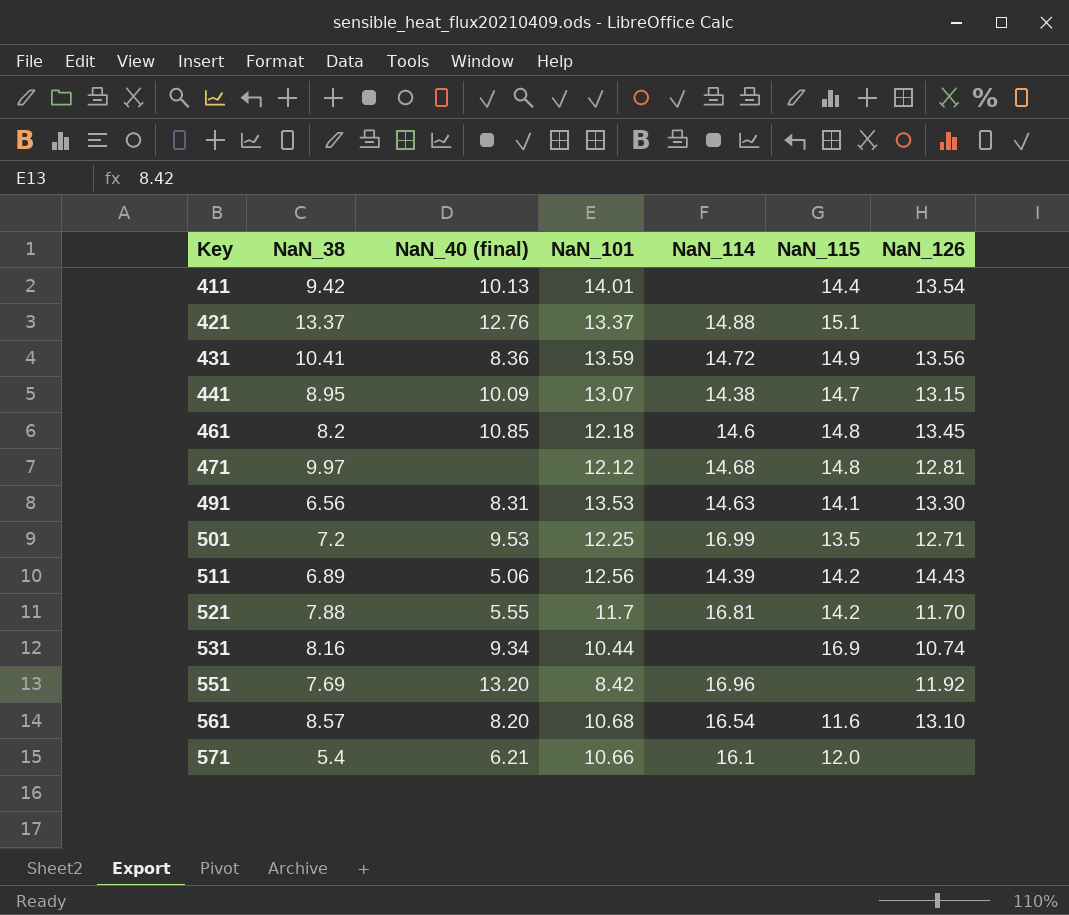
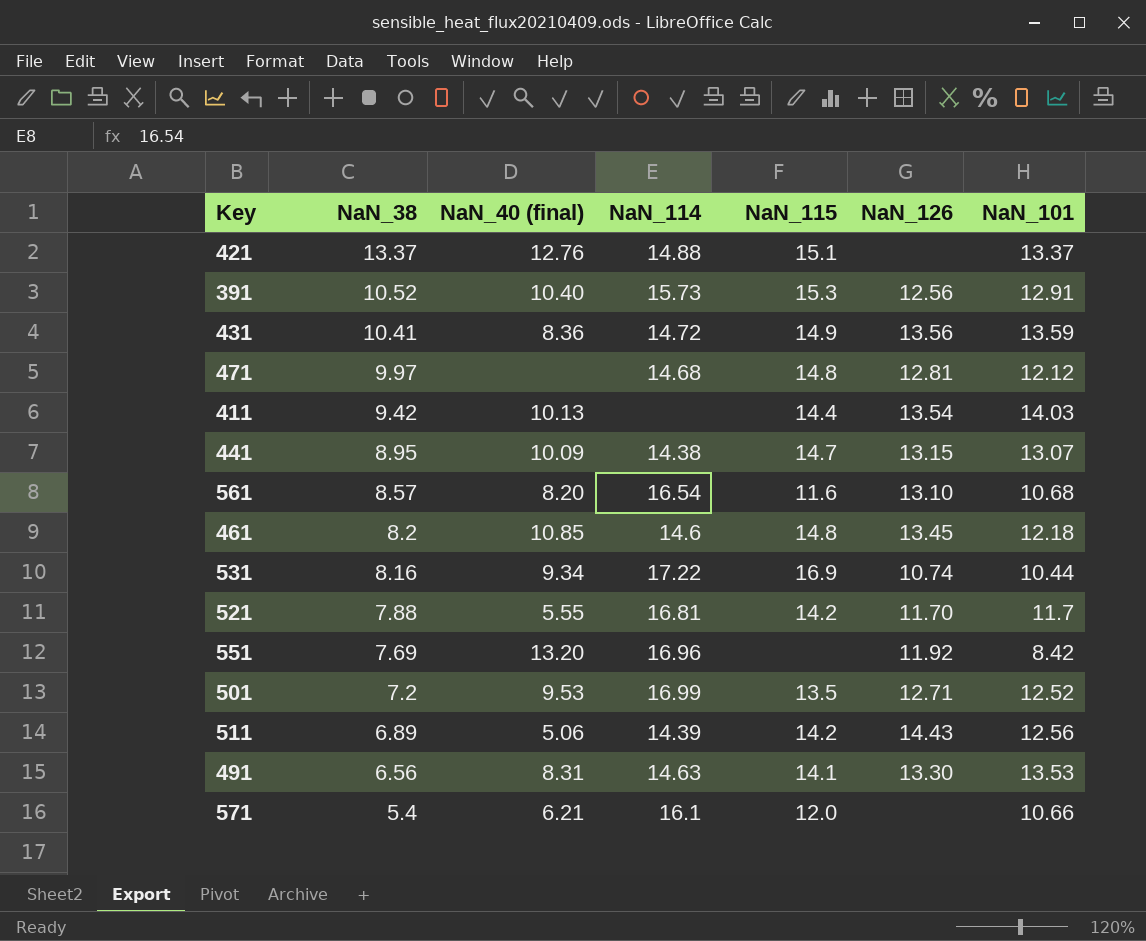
row order: Key ascending -> NaN_38 descending
column NaN_101 | position: 4 -> 7
row 391: none -> 10.52 | 10.40 | 15.73 | 15.3 | 12.56 | 12.91
411 | NaN_101: 14.01 -> 14.03
531 | NaN_114: none -> 17.22
501 | NaN_101: 12.25 -> 12.52

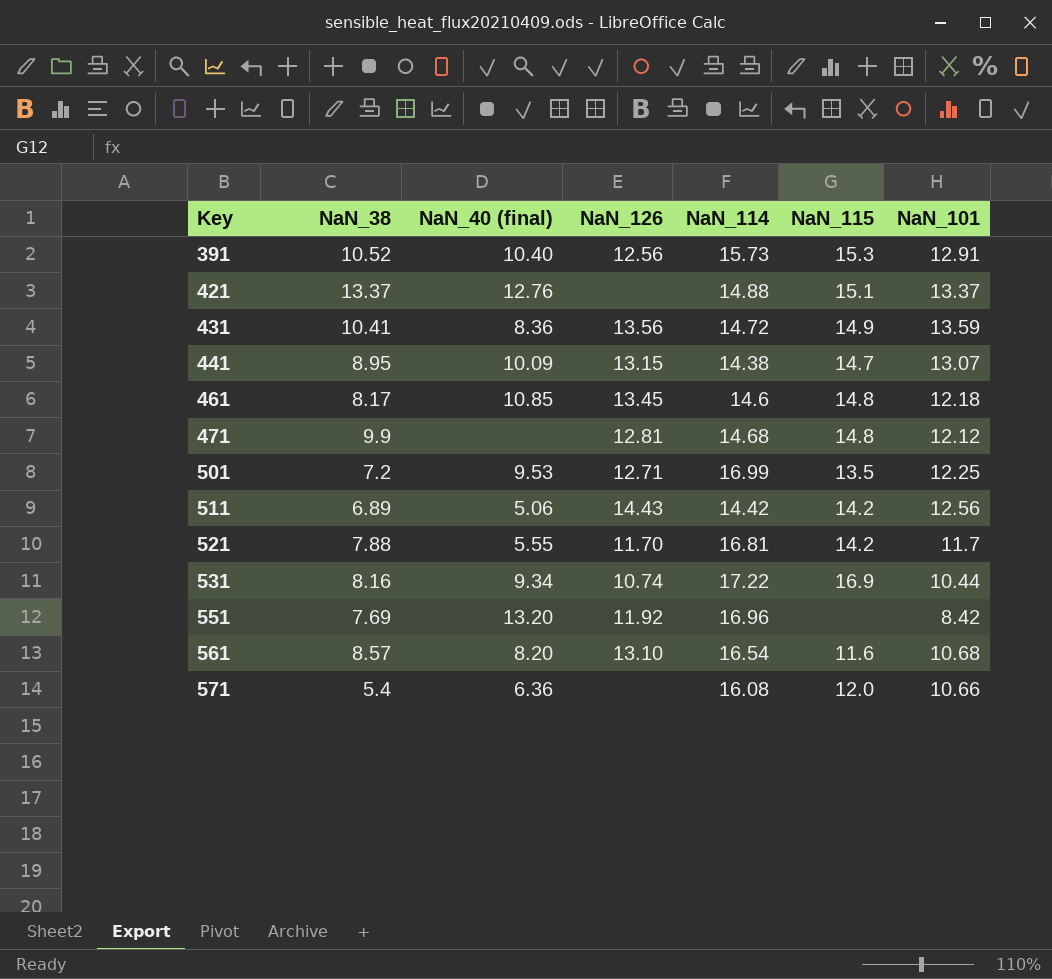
row order: NaN_38 descending -> Key ascending
column NaN_126 | position: 6 -> 4
row 411: 9.42 | 10.13 | none | 14.4 | 13.54 | 14.03 -> none
row 491: 6.56 | 8.31 | 14.63 | 14.1 | 13.30 | 13.53 -> none
461 | NaN_38: 8.2 -> 8.17
471 | NaN_38: 9.97 -> 9.9
501 | NaN_101: 12.52 -> 12.25
511 | NaN_114: 14.39 -> 14.42
571 | NaN_40 (final): 6.21 -> 6.36
571 | NaN_114: 16.1 -> 16.08

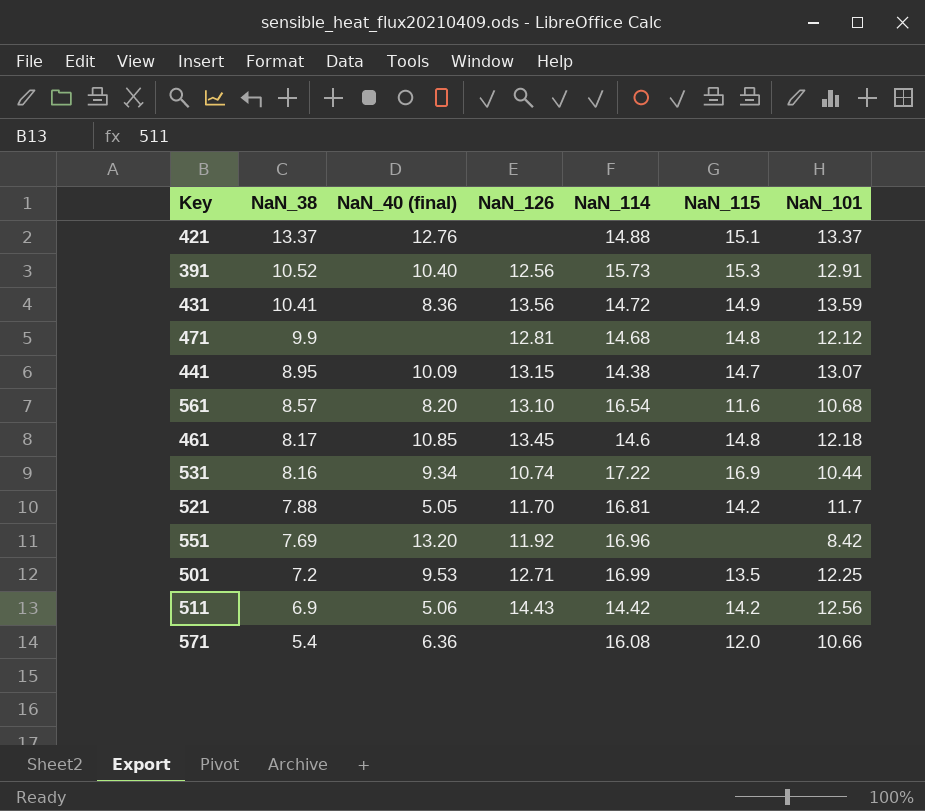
row order: Key ascending -> NaN_38 descending
521 | NaN_40 (final): 5.55 -> 5.05
511 | NaN_38: 6.89 -> 6.9

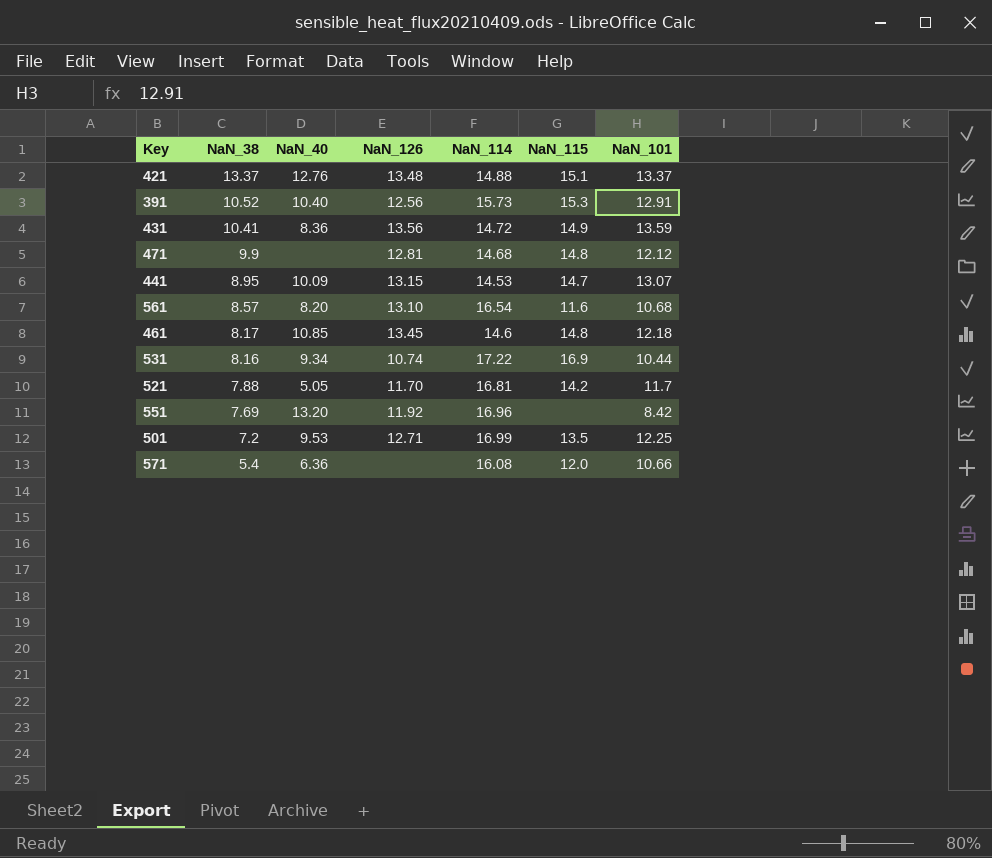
column name: NaN_40 (final) -> NaN_40
row 511: 6.9 | 5.06 | 14.43 | 14.42 | 14.2 | 12.56 -> none
421 | NaN_126: none -> 13.48
441 | NaN_114: 14.38 -> 14.53

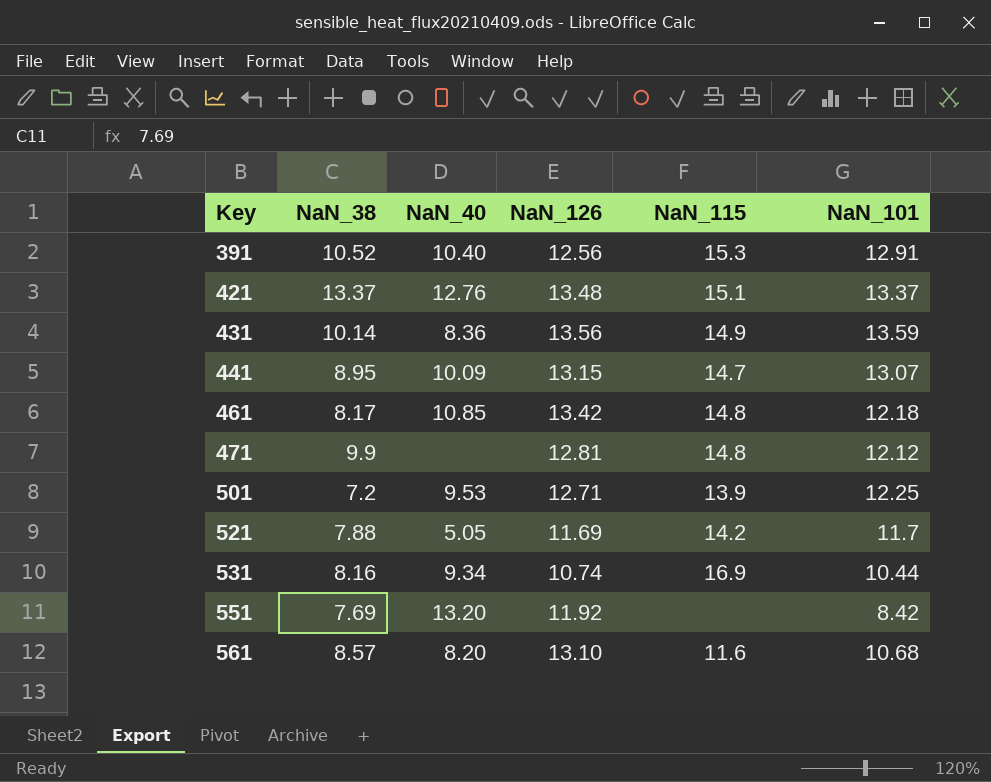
row order: NaN_38 descending -> Key ascending
column NaN_114 | position: 5 -> none
row 571: 5.4 | 6.36 | none | 16.08 | 12.0 | 10.66 -> none
431 | NaN_38: 10.41 -> 10.14
461 | NaN_126: 13.45 -> 13.42
501 | NaN_115: 13.5 -> 13.9
521 | NaN_126: 11.70 -> 11.69

